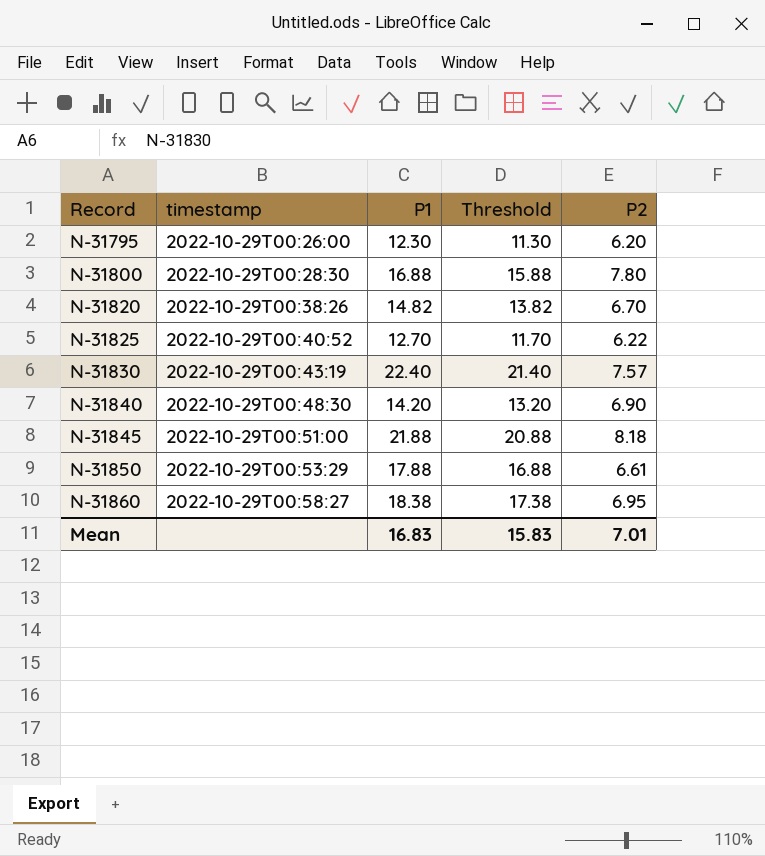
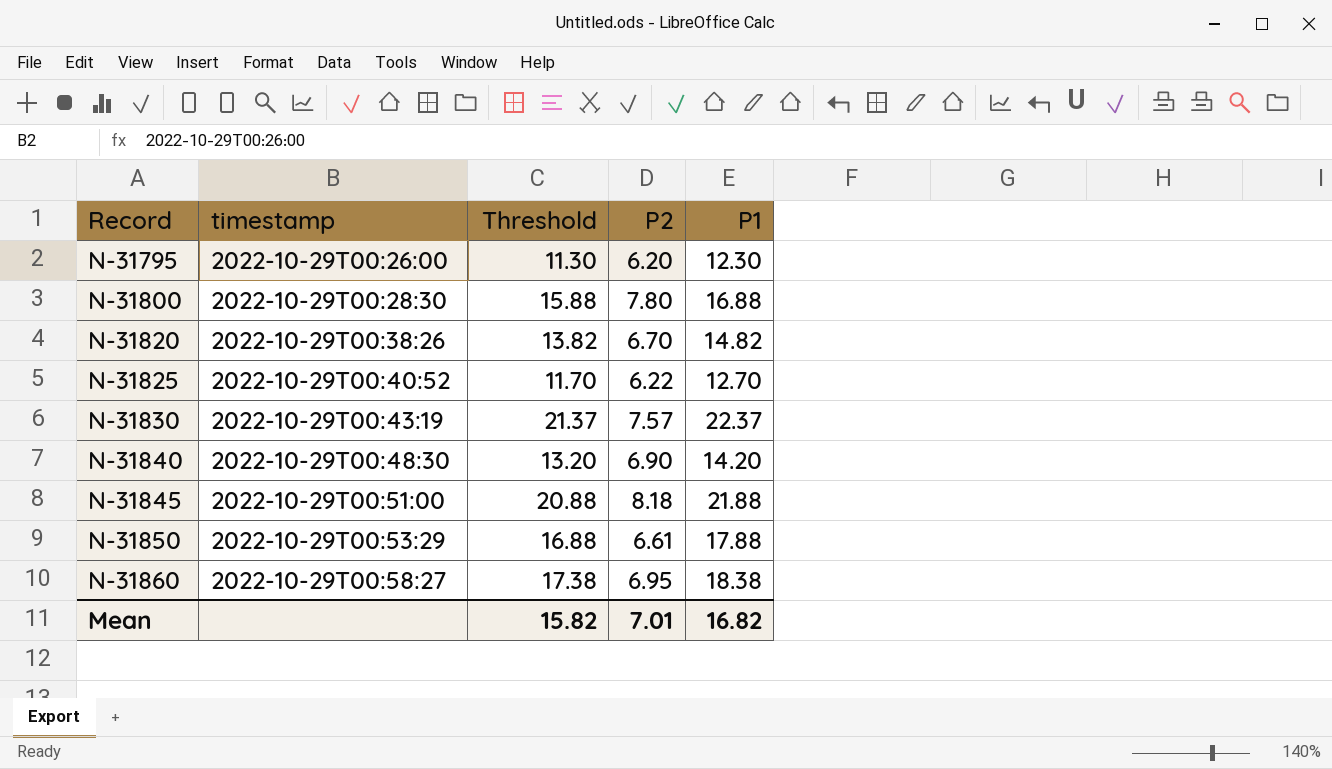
column P1 | position: 3 -> 5
N-31830 | Threshold: 21.40 -> 21.37
N-31830 | P1: 22.40 -> 22.37
Mean | Threshold: 15.83 -> 15.82
Mean | P1: 16.83 -> 16.82

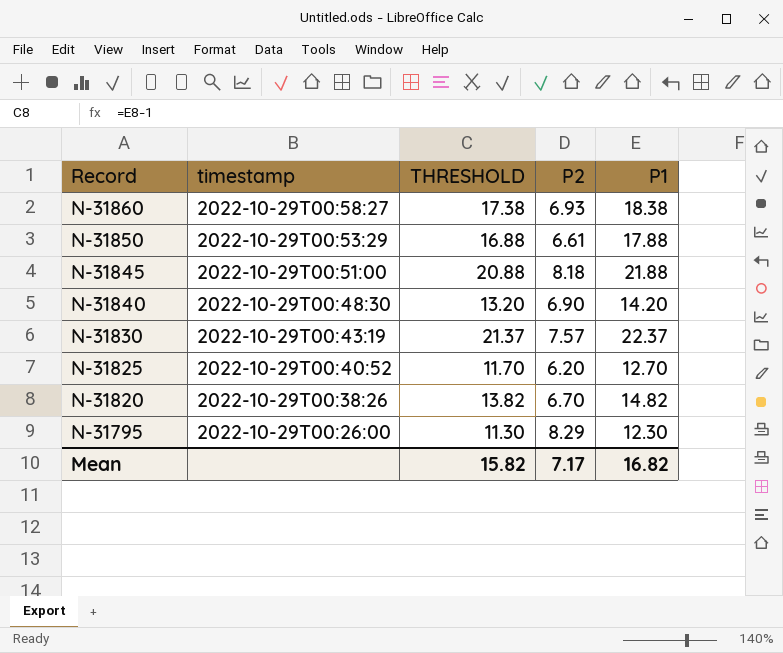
row order: Record ascending -> Record descending
column name: Threshold -> THRESHOLD
row N-31800: 2022-10-29T00:28:30 | 15.88 | 7.80 | 16.88 -> none
N-31860 | P2: 6.95 -> 6.93
N-31825 | P2: 6.22 -> 6.20
N-31795 | P2: 6.20 -> 8.29
Mean | P2: 7.01 -> 7.17

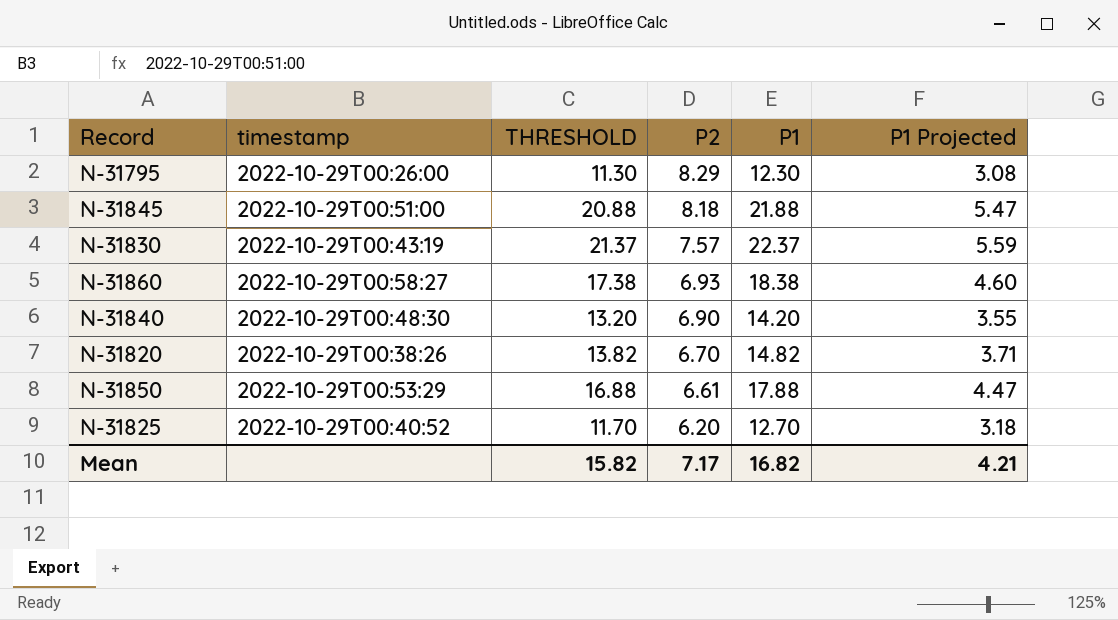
row order: Record descending -> P2 descending
column P1 Projected | formula: none -> [P1] * 0.25

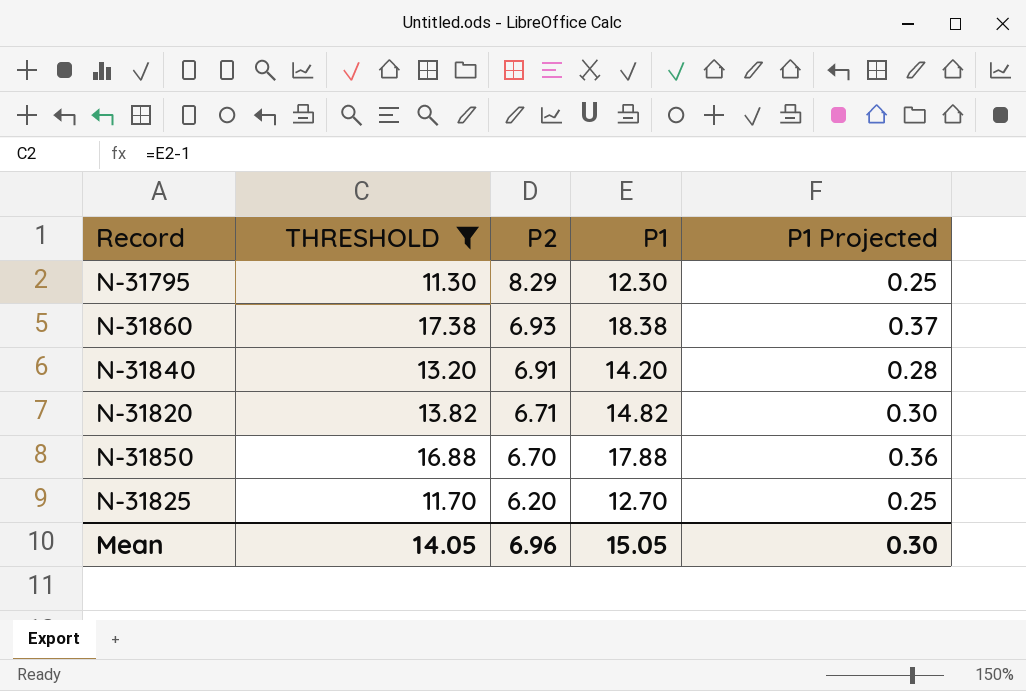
filter: none -> THRESHOLD <= 17.38
column timestamp | position: 2 -> none
column P1 Projected | formula: [P1] * 0.25 -> [P1] * 0.02
N-31840 | P2: 6.90 -> 6.91
N-31820 | P2: 6.70 -> 6.71
N-31850 | P2: 6.61 -> 6.70
Mean | THRESHOLD: 15.82 -> 14.05
Mean | P2: 7.17 -> 6.96
Mean | P1: 16.82 -> 15.05
Mean | P1 Projected: 4.21 -> 0.30

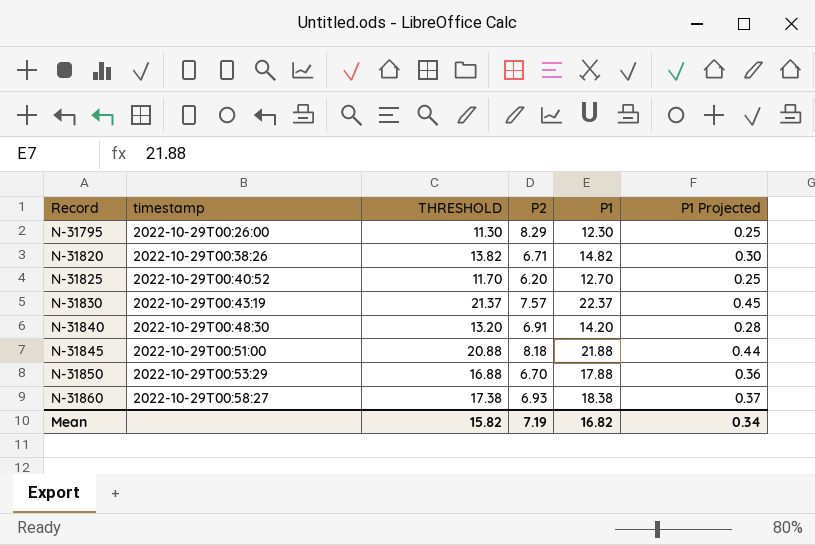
filter: THRESHOLD <= 17.38 -> none
row order: P2 descending -> Record ascending
column timestamp | position: none -> 2
Mean | THRESHOLD: 14.05 -> 15.82
Mean | P2: 6.96 -> 7.19
Mean | P1: 15.05 -> 16.82
Mean | P1 Projected: 0.30 -> 0.34

